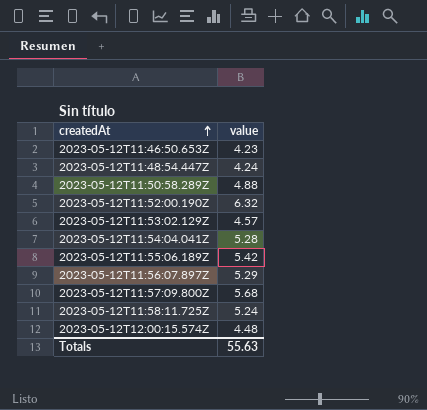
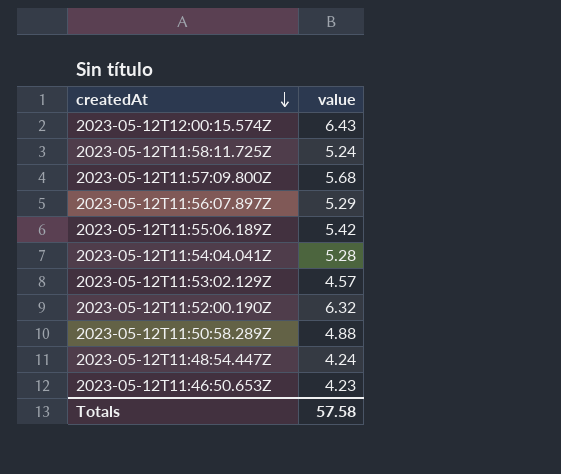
row order: createdAt ascending -> createdAt descending
2023-05-12T12:00:15.574Z | value: 4.48 -> 6.43
Totals | value: 55.63 -> 57.58

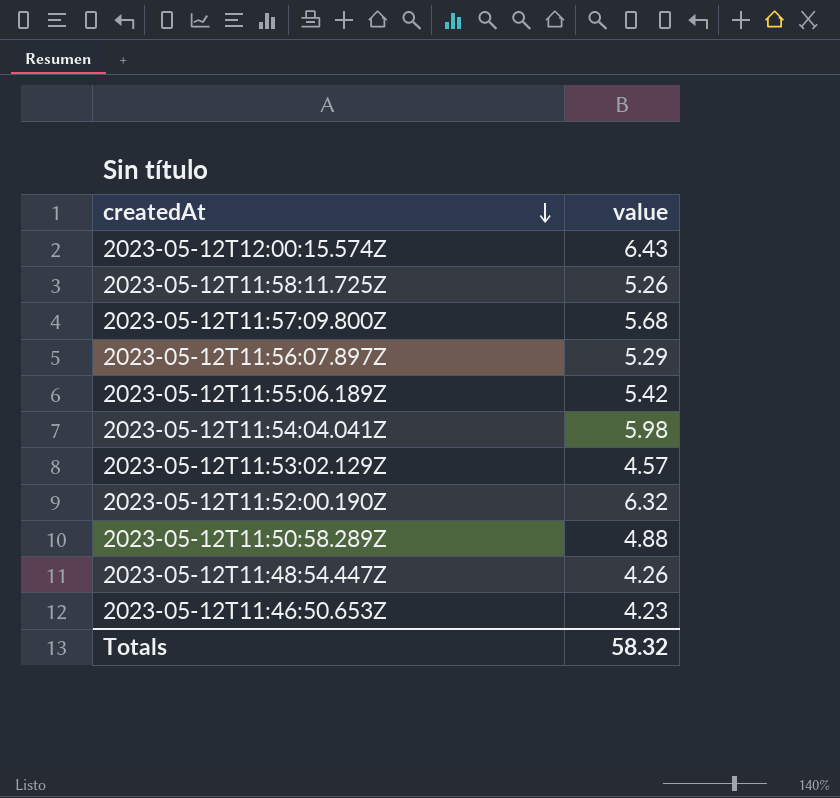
2023-05-12T11:58:11.725Z | value: 5.24 -> 5.26
2023-05-12T11:54:04.041Z | value: 5.28 -> 5.98
2023-05-12T11:48:54.447Z | value: 4.24 -> 4.26
Totals | value: 57.58 -> 58.32

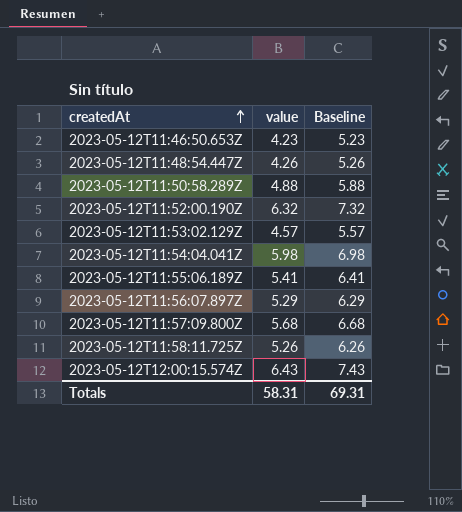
row order: createdAt descending -> createdAt ascending
column Baseline | formula: none -> [value] + 1
2023-05-12T11:55:06.189Z | value: 5.42 -> 5.41
Totals | value: 58.32 -> 58.31

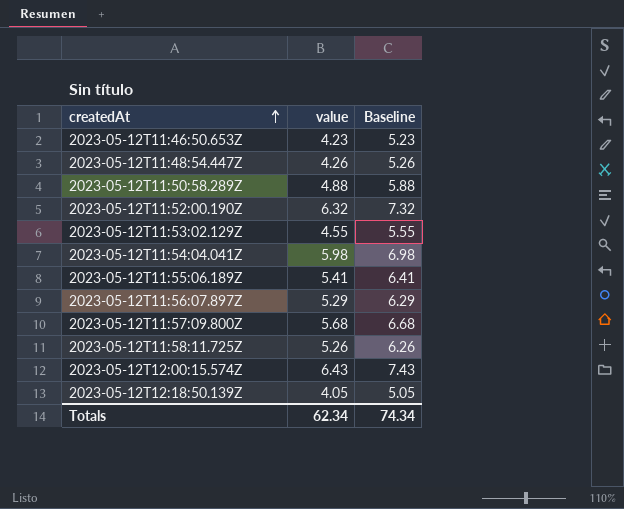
2023-05-12T11:53:02.129Z | value: 4.57 -> 4.55
2023-05-12T11:53:02.129Z | Baseline: 5.57 -> 5.55
row 2023-05-12T12:18:50.139Z: none -> 4.05 | 5.05
Totals | value: 58.31 -> 62.34
Totals | Baseline: 69.31 -> 74.34

